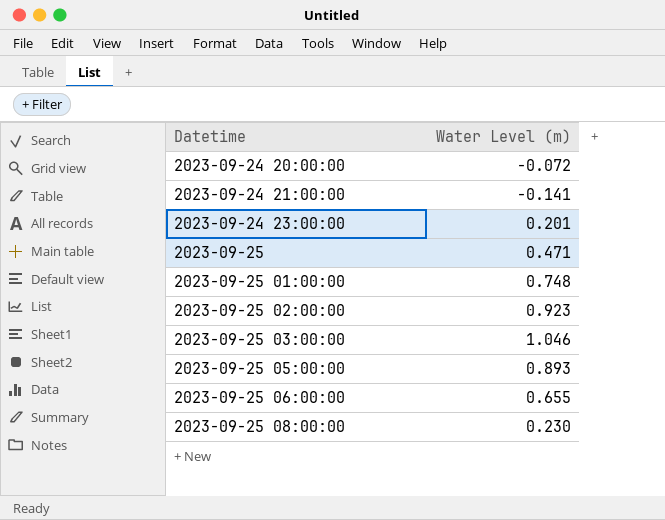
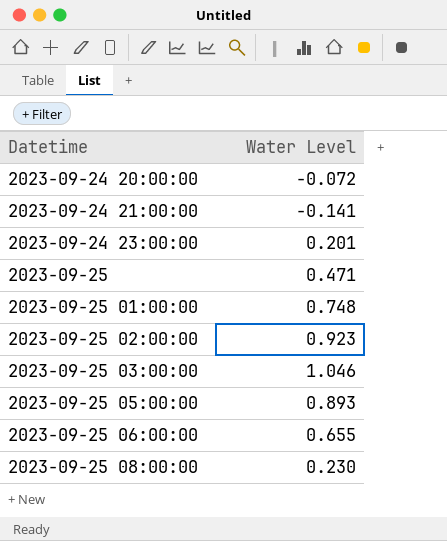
column name: Water Level (m) -> Water Level

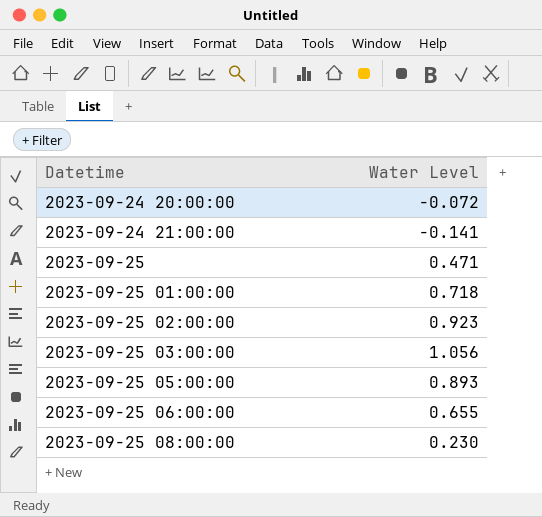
row 2023-09-24 23:00:00: 0.201 -> none
2023-09-25 01:00:00 | Water Level: 0.748 -> 0.718
2023-09-25 03:00:00 | Water Level: 1.046 -> 1.056

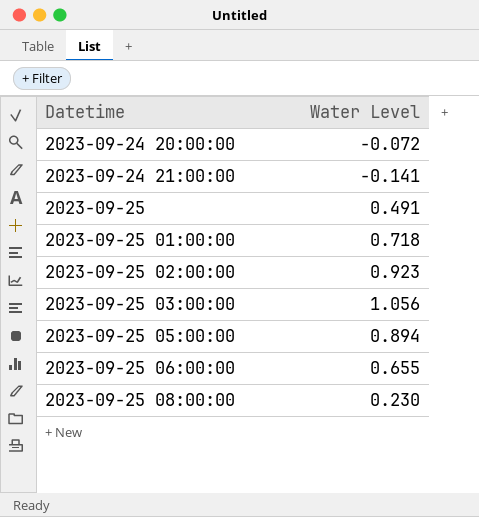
2023-09-25 | Water Level: 0.471 -> 0.491
2023-09-25 05:00:00 | Water Level: 0.893 -> 0.894

